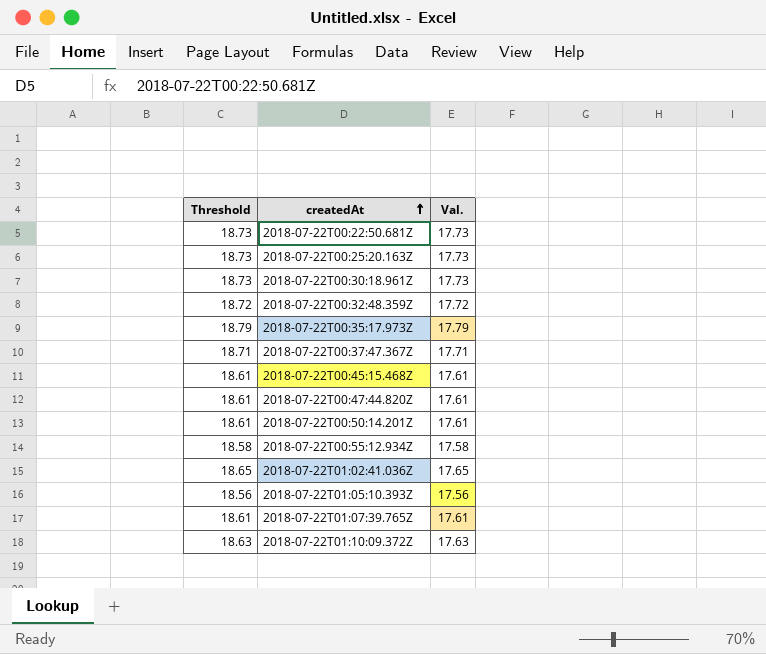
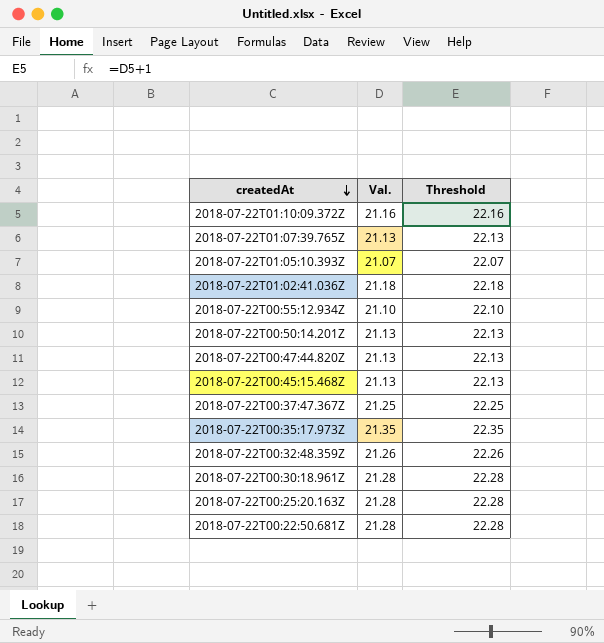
row order: createdAt ascending -> createdAt descending
column Threshold | position: 1 -> 3
2018-07-22T01:10:09.372Z | Val.: 17.63 -> 21.16
2018-07-22T01:10:09.372Z | Threshold: 18.63 -> 22.16
2018-07-22T01:07:39.765Z | Val.: 17.61 -> 21.13
2018-07-22T01:07:39.765Z | Threshold: 18.61 -> 22.13
2018-07-22T01:05:10.393Z | Val.: 17.56 -> 21.07
2018-07-22T01:05:10.393Z | Threshold: 18.56 -> 22.07
2018-07-22T01:02:41.036Z | Val.: 17.65 -> 21.18
2018-07-22T01:02:41.036Z | Threshold: 18.65 -> 22.18
2018-07-22T00:55:12.934Z | Val.: 17.58 -> 21.10
2018-07-22T00:55:12.934Z | Threshold: 18.58 -> 22.10
2018-07-22T00:50:14.201Z | Val.: 17.61 -> 21.13
2018-07-22T00:50:14.201Z | Threshold: 18.61 -> 22.13
2018-07-22T00:47:44.820Z | Val.: 17.61 -> 21.13
2018-07-22T00:47:44.820Z | Threshold: 18.61 -> 22.13
2018-07-22T00:45:15.468Z | Val.: 17.61 -> 21.13
2018-07-22T00:45:15.468Z | Threshold: 18.61 -> 22.13
2018-07-22T00:37:47.367Z | Val.: 17.71 -> 21.25
2018-07-22T00:37:47.367Z | Threshold: 18.71 -> 22.25
2018-07-22T00:35:17.973Z | Val.: 17.79 -> 21.35
2018-07-22T00:35:17.973Z | Threshold: 18.79 -> 22.35
2018-07-22T00:32:48.359Z | Val.: 17.72 -> 21.26
2018-07-22T00:32:48.359Z | Threshold: 18.72 -> 22.26
2018-07-22T00:30:18.961Z | Val.: 17.73 -> 21.28
2018-07-22T00:30:18.961Z | Threshold: 18.73 -> 22.28
2018-07-22T00:25:20.163Z | Val.: 17.73 -> 21.28
2018-07-22T00:25:20.163Z | Threshold: 18.73 -> 22.28
2018-07-22T00:22:50.681Z | Val.: 17.73 -> 21.28
2018-07-22T00:22:50.681Z | Threshold: 18.73 -> 22.28

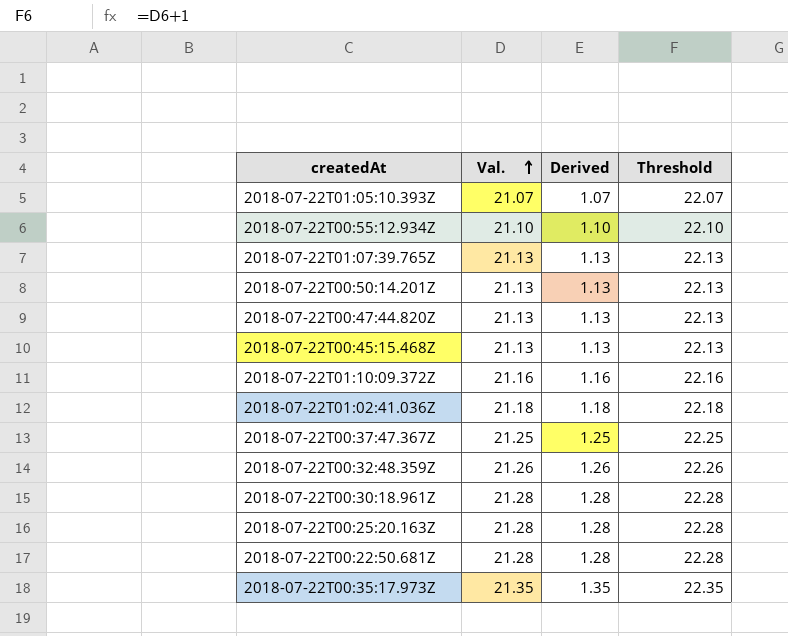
row order: createdAt descending -> Val. ascending
column Derived | formula: none -> [Val.] - 20

